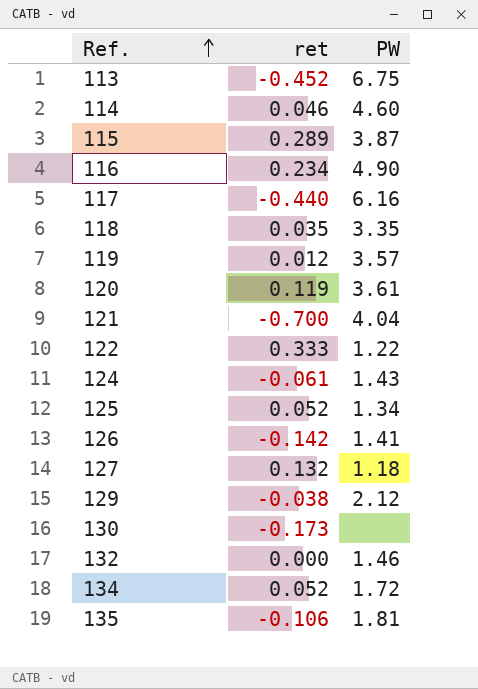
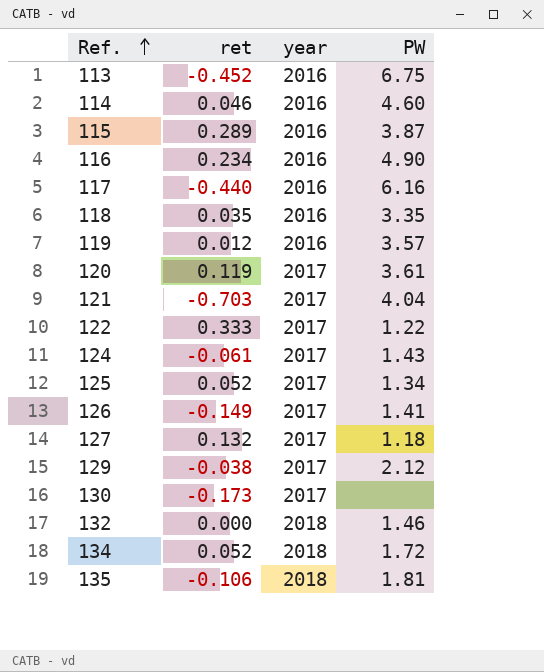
column year | position: none -> 3
121 | ret: -0.700 -> -0.703
126 | ret: -0.142 -> -0.149

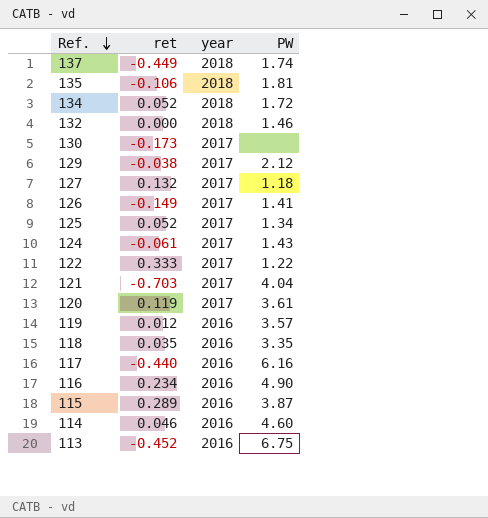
row order: Ref. ascending -> Ref. descending
row 137: none -> -0.449 | 2018 | 1.74

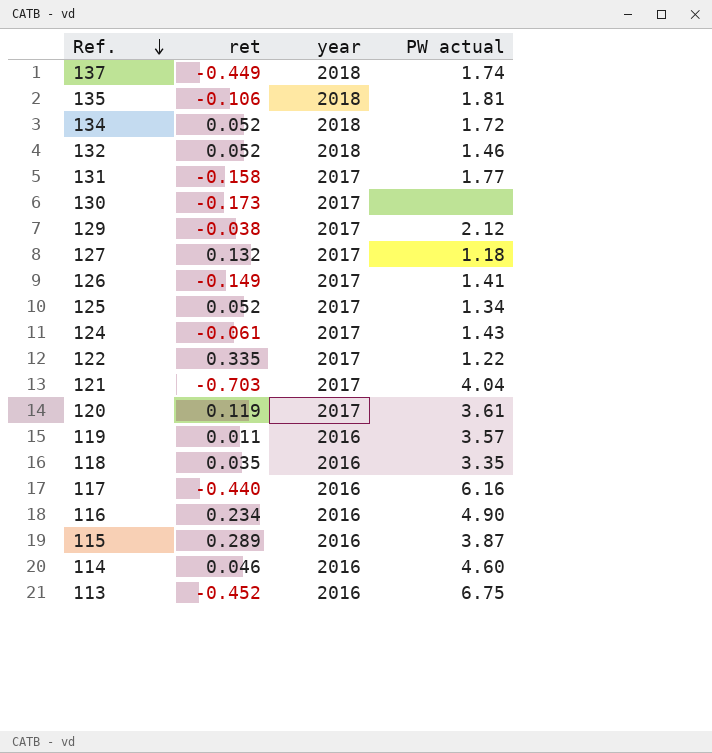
column name: PW -> PW actual
132 | ret: 0.000 -> 0.052
row 131: none -> -0.158 | 2017 | 1.77
122 | ret: 0.333 -> 0.335
119 | ret: 0.012 -> 0.011

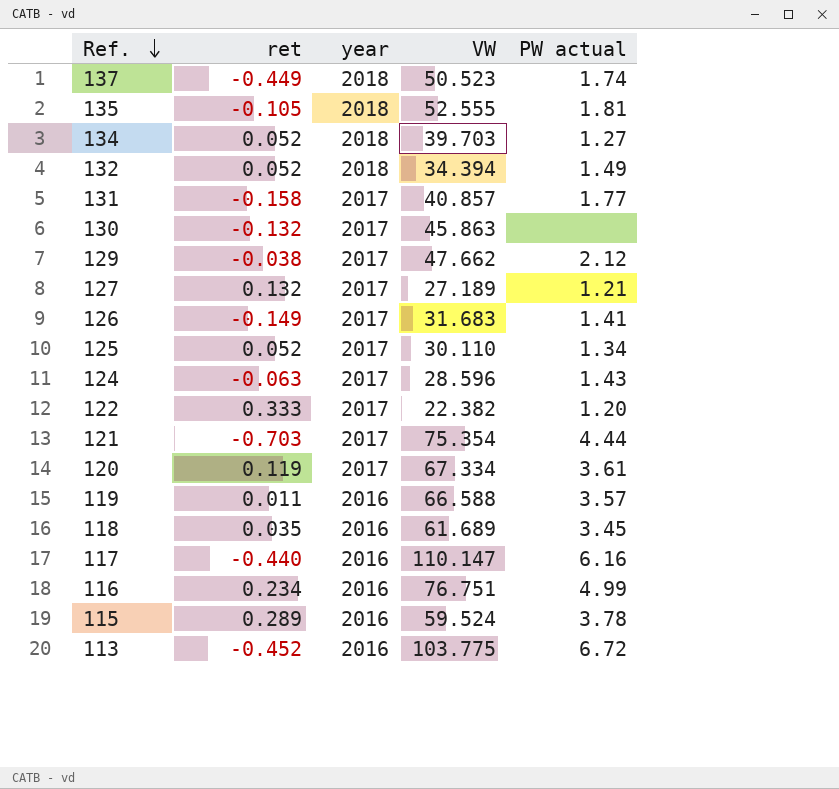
column VW | position: none -> 4
row 114: 0.046 | 2016 | 4.60 -> none
135 | ret: -0.106 -> -0.105
134 | PW actual: 1.72 -> 1.27
132 | PW actual: 1.46 -> 1.49
130 | ret: -0.173 -> -0.132
127 | PW actual: 1.18 -> 1.21
124 | ret: -0.061 -> -0.063
122 | ret: 0.335 -> 0.333
122 | PW actual: 1.22 -> 1.20
121 | PW actual: 4.04 -> 4.44
118 | PW actual: 3.35 -> 3.45
116 | PW actual: 4.90 -> 4.99
115 | PW actual: 3.87 -> 3.78
113 | PW actual: 6.75 -> 6.72

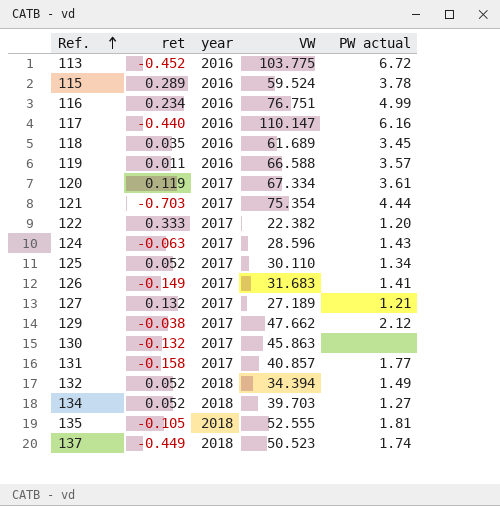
row order: Ref. descending -> Ref. ascending

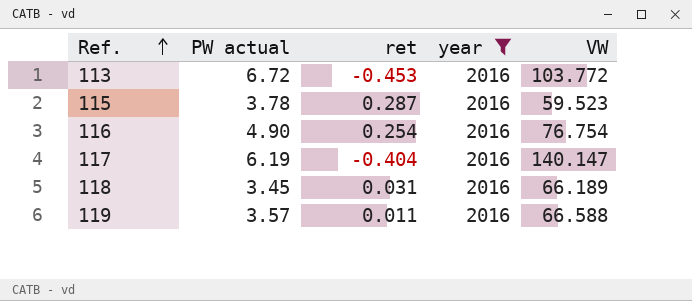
filter: none -> year = 2016
column PW actual | position: 5 -> 2
113 | ret: -0.452 -> -0.453
113 | VW: 103.775 -> 103.772
115 | ret: 0.289 -> 0.287
115 | VW: 59.524 -> 59.523
116 | PW actual: 4.99 -> 4.90
116 | ret: 0.234 -> 0.254
116 | VW: 76.751 -> 76.754
117 | PW actual: 6.16 -> 6.19
117 | ret: -0.440 -> -0.404
117 | VW: 110.147 -> 140.147
118 | ret: 0.035 -> 0.031
118 | VW: 61.689 -> 66.189

